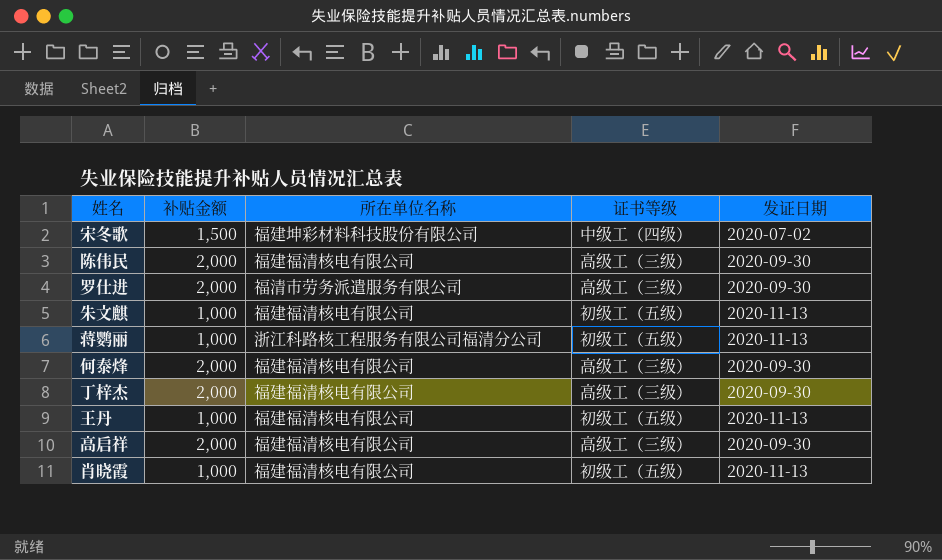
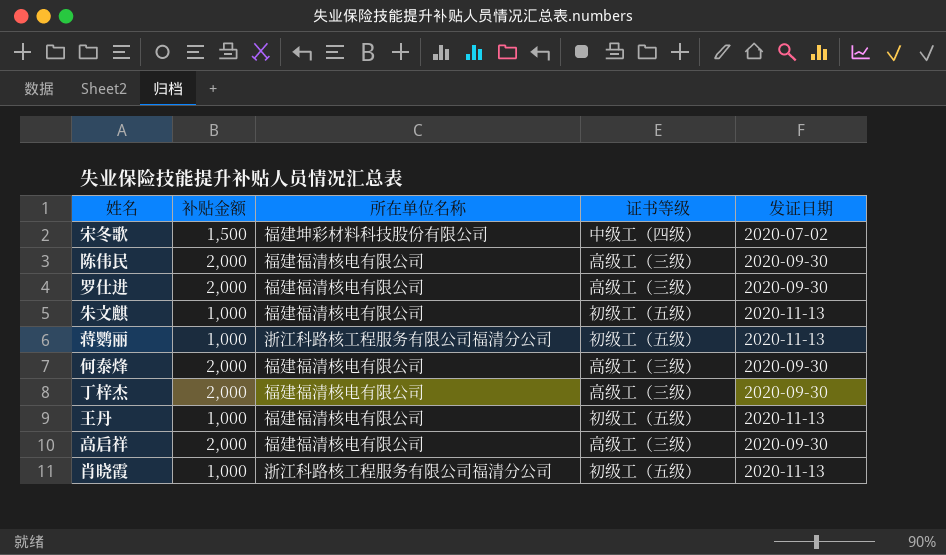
罗仕进 | 所在单位名称: 福清市劳务派遣服务有限公司 -> 福建福清核电有限公司
肖晓霞 | 所在单位名称: 福建福清核电有限公司 -> 浙江科路核工程服务有限公司福清分公司

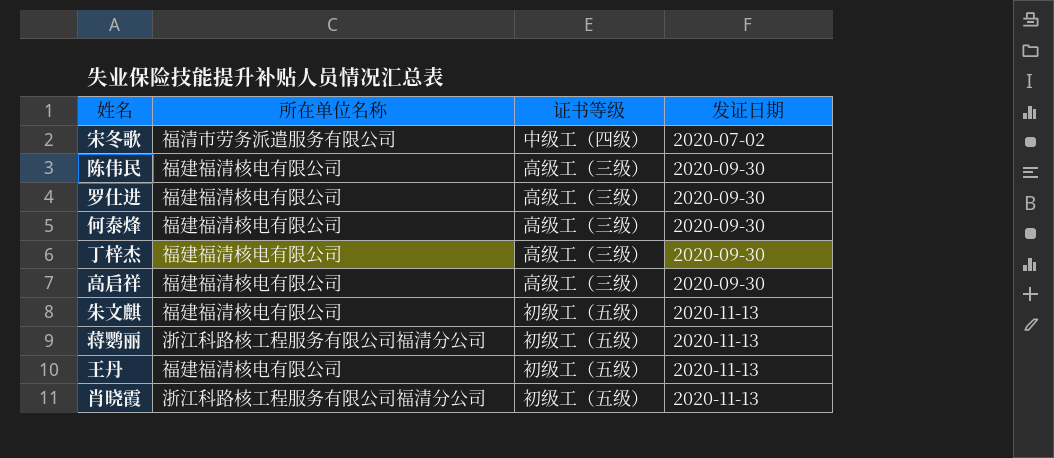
row order: none -> 发证日期 ascending
column 补贴金额 | position: 2 -> none
宋冬歌 | 所在单位名称: 福建坤彩材料科技股份有限公司 -> 福清市劳务派遣服务有限公司

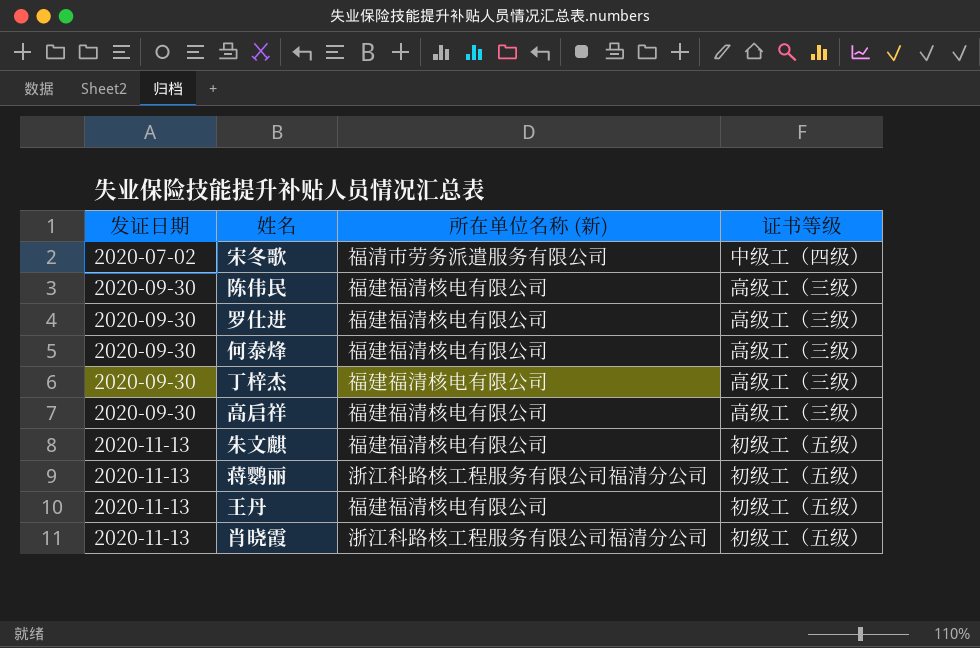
column 发证日期 | position: 4 -> 1
column name: 所在单位名称 -> 所在单位名称 (新)

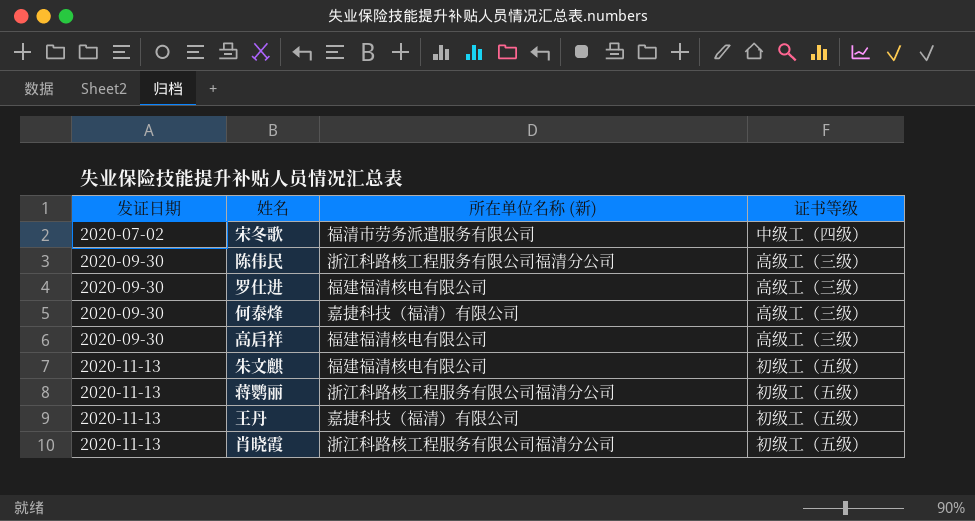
row 丁梓杰: 2020-09-30 | 福建福清核电有限公司 | 高级工（三级） -> none
陈伟民 | 所在单位名称 (新): 福建福清核电有限公司 -> 浙江科路核工程服务有限公司福清分公司
何泰烽 | 所在单位名称 (新): 福建福清核电有限公司 -> 嘉捷科技（福清）有限公司
王丹 | 所在单位名称 (新): 福建福清核电有限公司 -> 嘉捷科技（福清）有限公司

